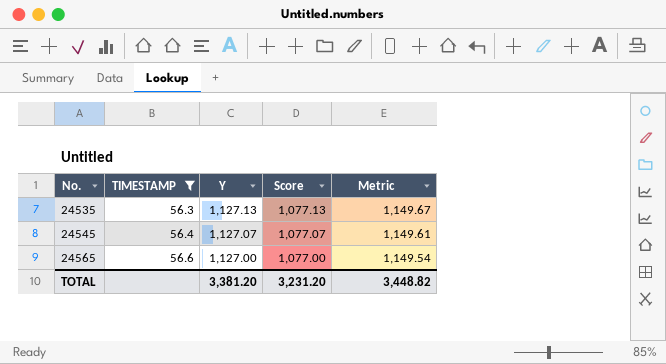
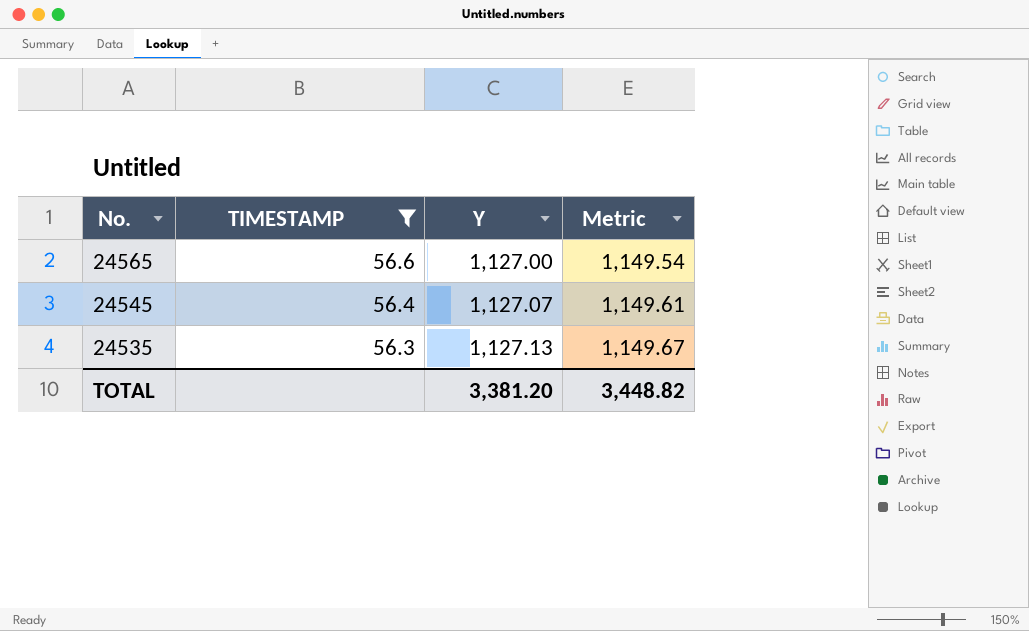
row order: No. ascending -> No. descending
column Score | formula: [Y] - 50 -> none

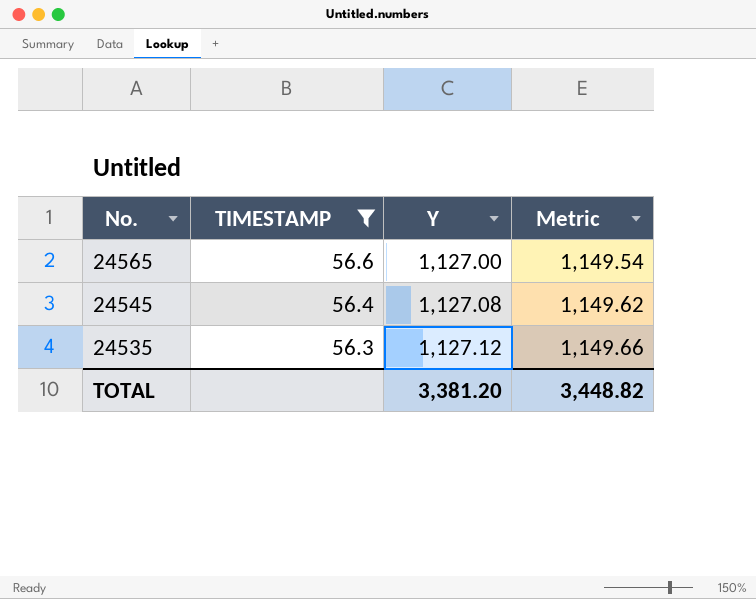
24545 | Y: 1,127.07 -> 1,127.08
24545 | Metric: 1,149.61 -> 1,149.62
24535 | Y: 1,127.13 -> 1,127.12
24535 | Metric: 1,149.67 -> 1,149.66

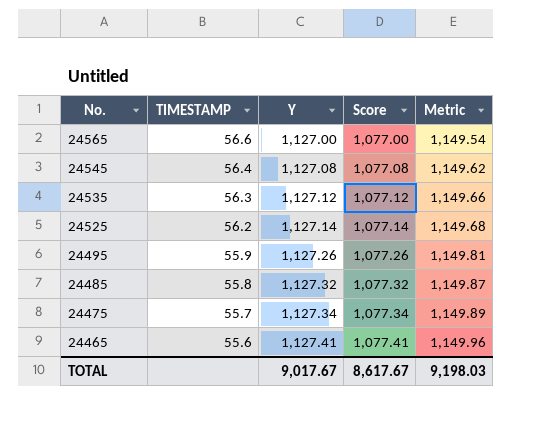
filter: TIMESTAMP >= 56.3 -> none
column Score | formula: none -> [Y] - 50
TOTAL | Y: 3,381.20 -> 9,017.67
TOTAL | Metric: 3,448.82 -> 9,198.03

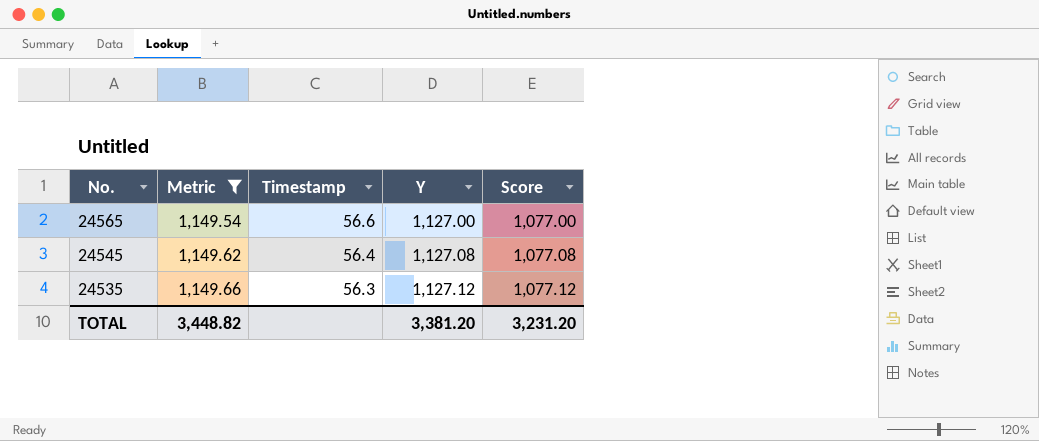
filter: none -> Metric <= 1,149.66
column Metric | position: 5 -> 2
column name: TIMESTAMP -> Timestamp
TOTAL | Metric: 9,198.03 -> 3,448.82
TOTAL | Y: 9,017.67 -> 3,381.20
TOTAL | Score: 8,617.67 -> 3,231.20

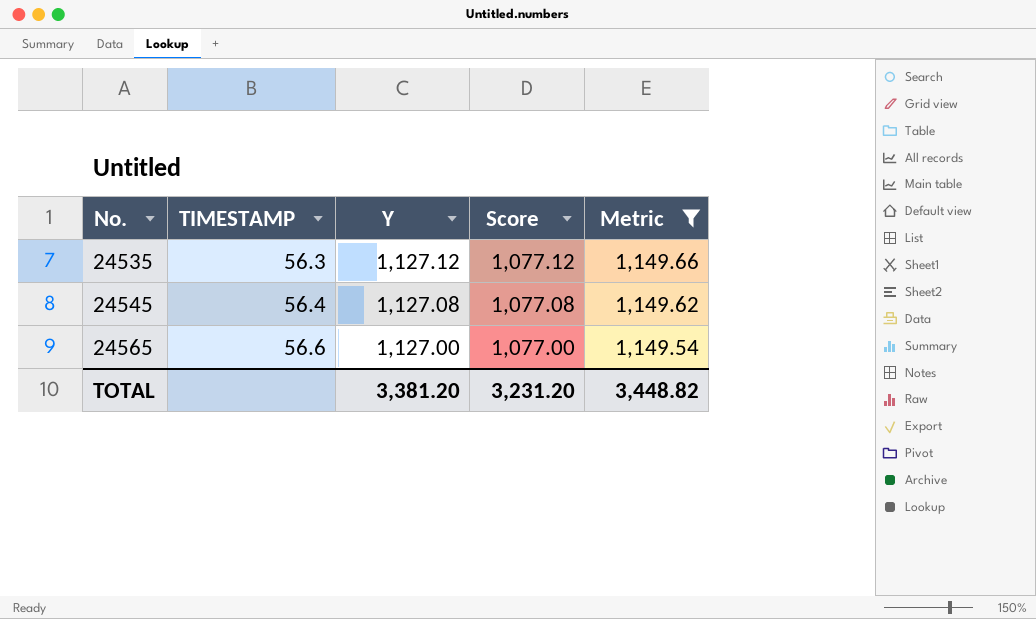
row order: No. descending -> No. ascending
column name: Timestamp -> TIMESTAMP
column Metric | position: 2 -> 5

